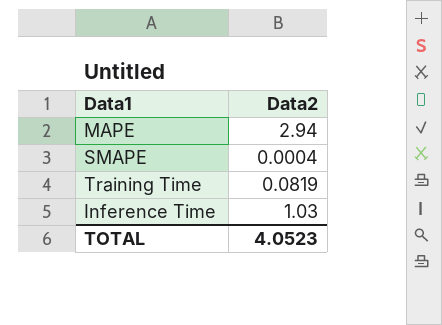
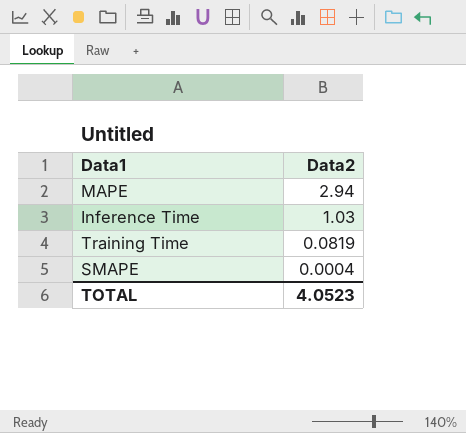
row order: none -> Data2 descending

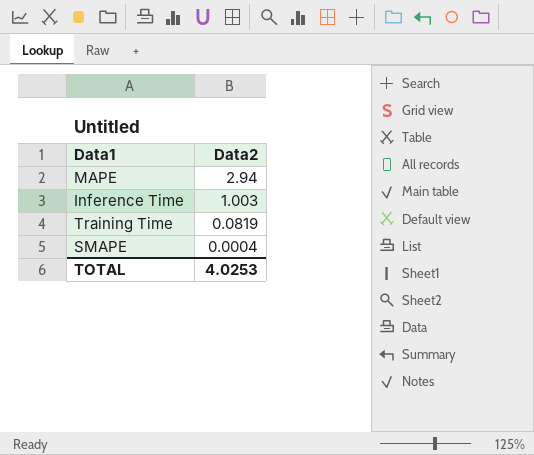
Inference Time | Data2: 1.03 -> 1.003
TOTAL | Data2: 4.0523 -> 4.0253

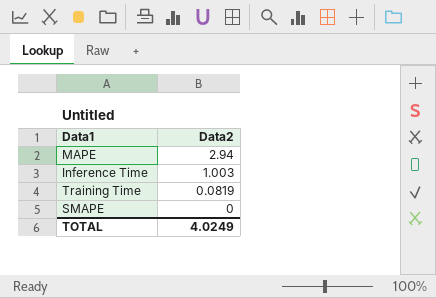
SMAPE | Data2: 0.0004 -> 0
TOTAL | Data2: 4.0253 -> 4.0249

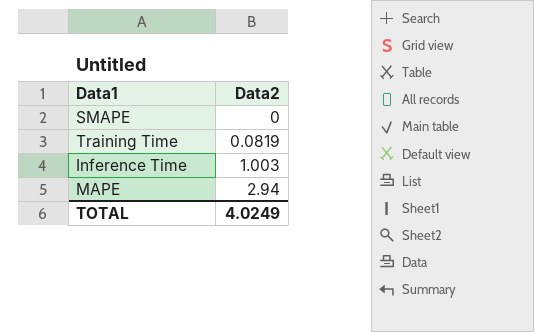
row order: Data2 descending -> Data2 ascending

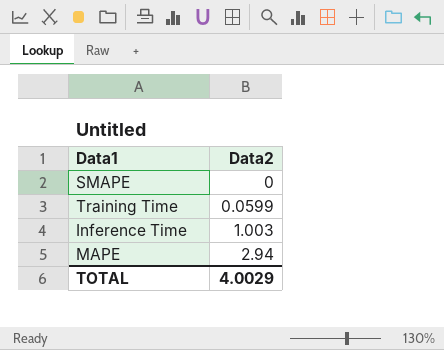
Training Time | Data2: 0.0819 -> 0.0599
TOTAL | Data2: 4.0249 -> 4.0029

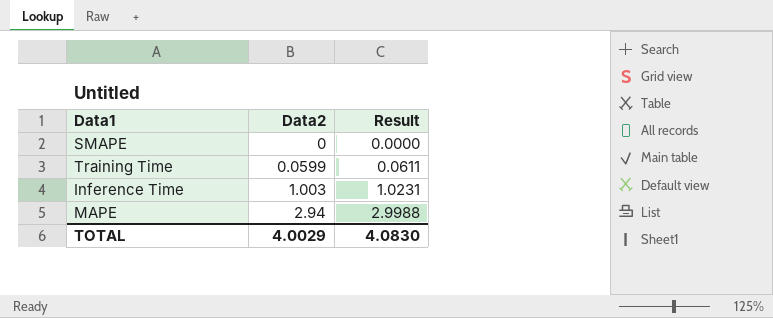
column Result | formula: none -> [Data2] * 1.02

